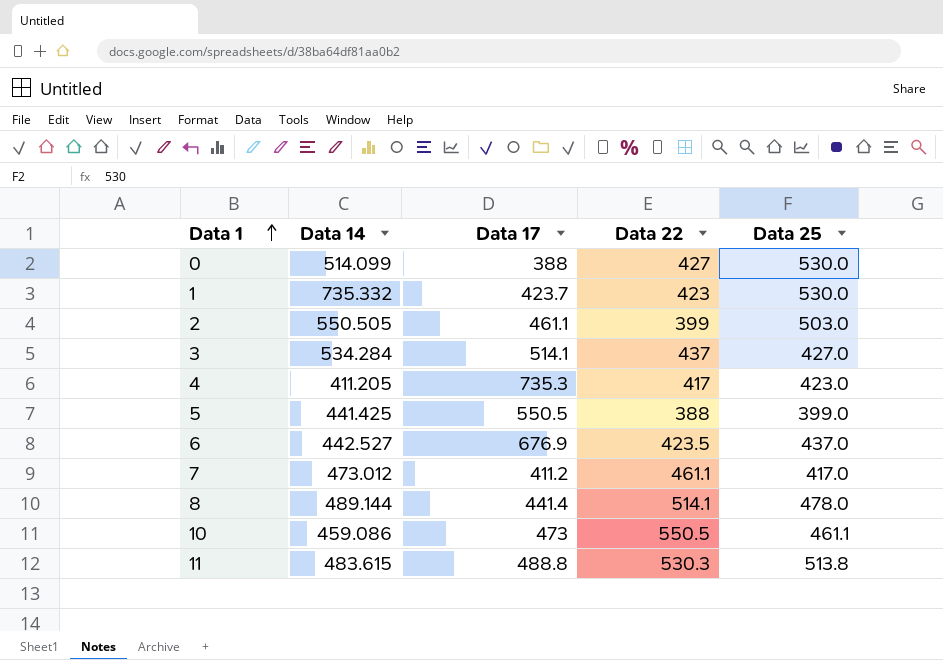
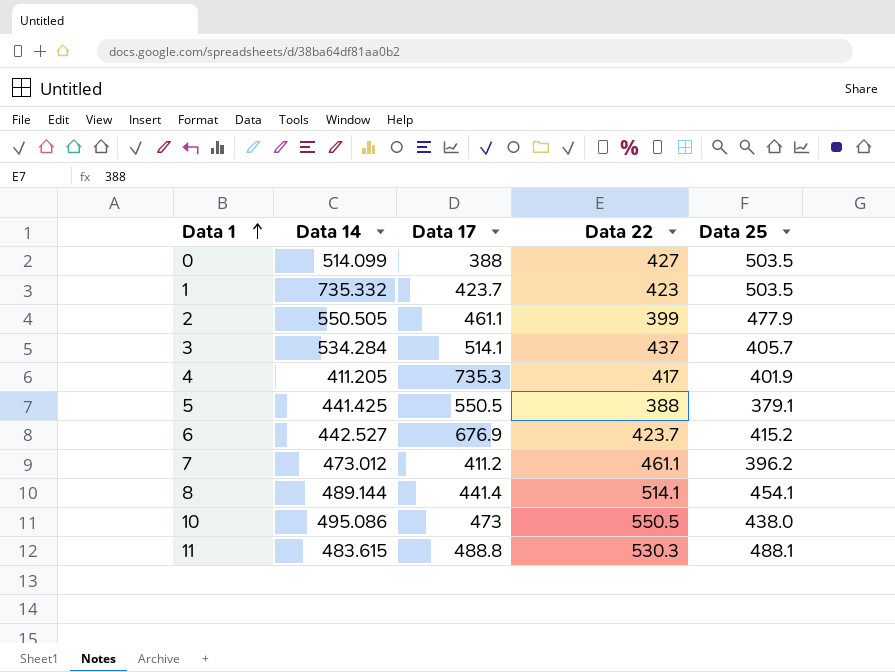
0 | Data 25: 530.0 -> 503.5
1 | Data 25: 530.0 -> 503.5
2 | Data 25: 503.0 -> 477.9
3 | Data 25: 427.0 -> 405.7
4 | Data 25: 423.0 -> 401.9
5 | Data 25: 399.0 -> 379.1
6 | Data 22: 423.5 -> 423.7
6 | Data 25: 437.0 -> 415.2
7 | Data 25: 417.0 -> 396.2
8 | Data 25: 478.0 -> 454.1
10 | Data 14: 459.086 -> 495.086
10 | Data 25: 461.1 -> 438.0
11 | Data 25: 513.8 -> 488.1

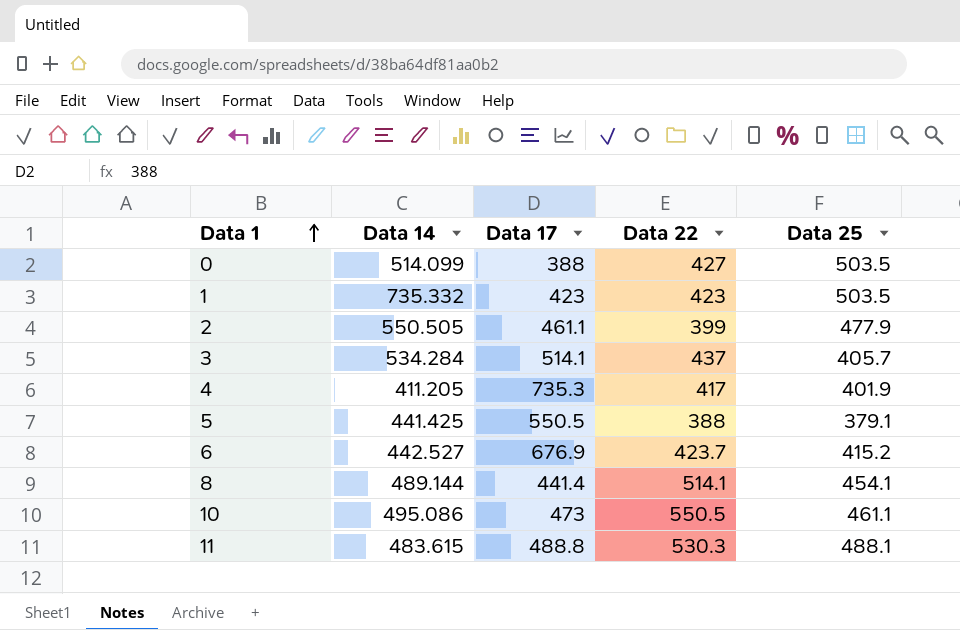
row 7: 473.012 | 411.2 | 461.1 | 396.2 -> none
1 | Data 17: 423.7 -> 423
10 | Data 25: 438.0 -> 461.1

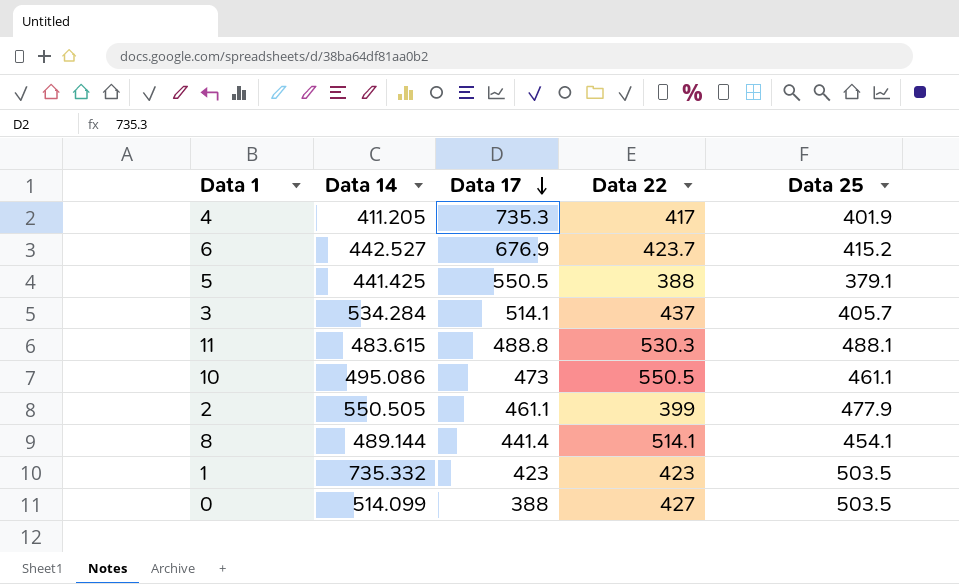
row order: Data 1 ascending -> Data 17 descending

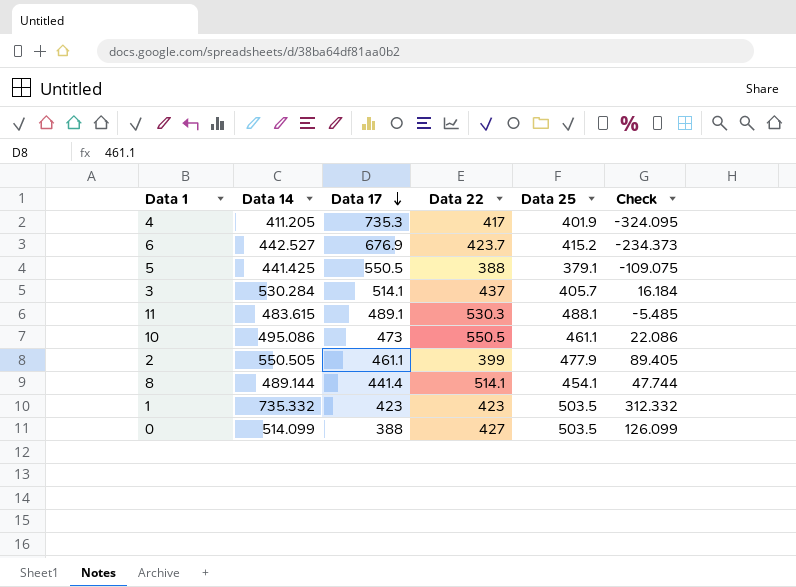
column Check | formula: none -> [Data 14] - [Data 17]
3 | Data 14: 534.284 -> 530.284
11 | Data 17: 488.8 -> 489.1

